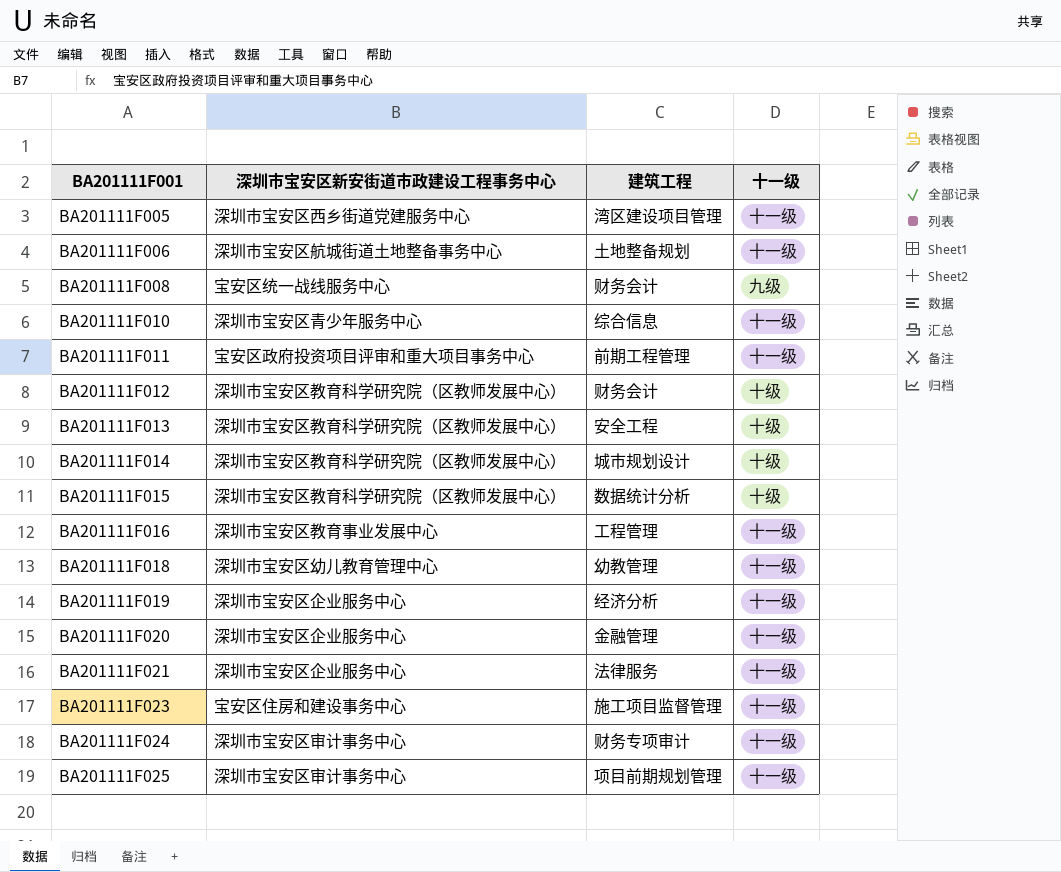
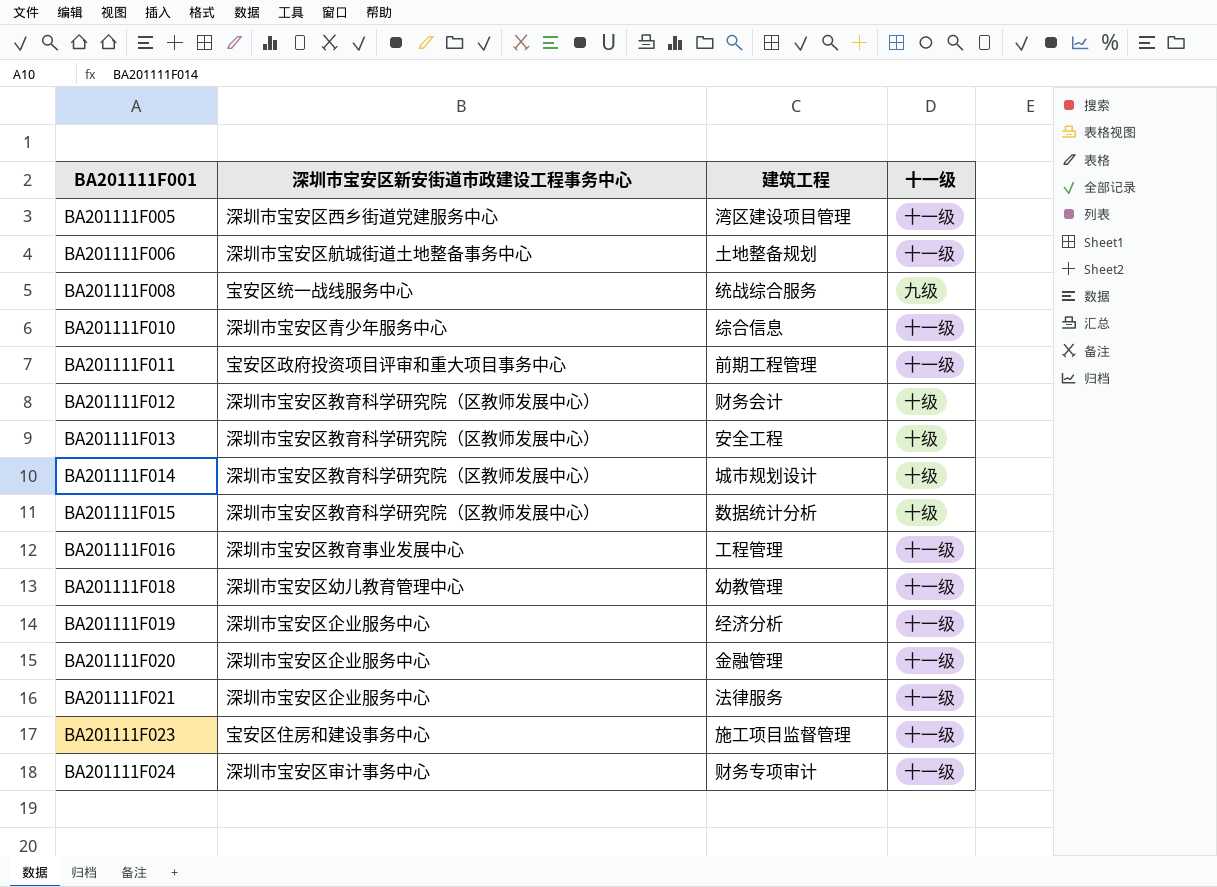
row BA201111F025: 深圳市宝安区审计事务中心 | 项目前期规划管理 | 十一级 -> none
BA201111F008 | 建筑工程: 财务会计 -> 统战综合服务

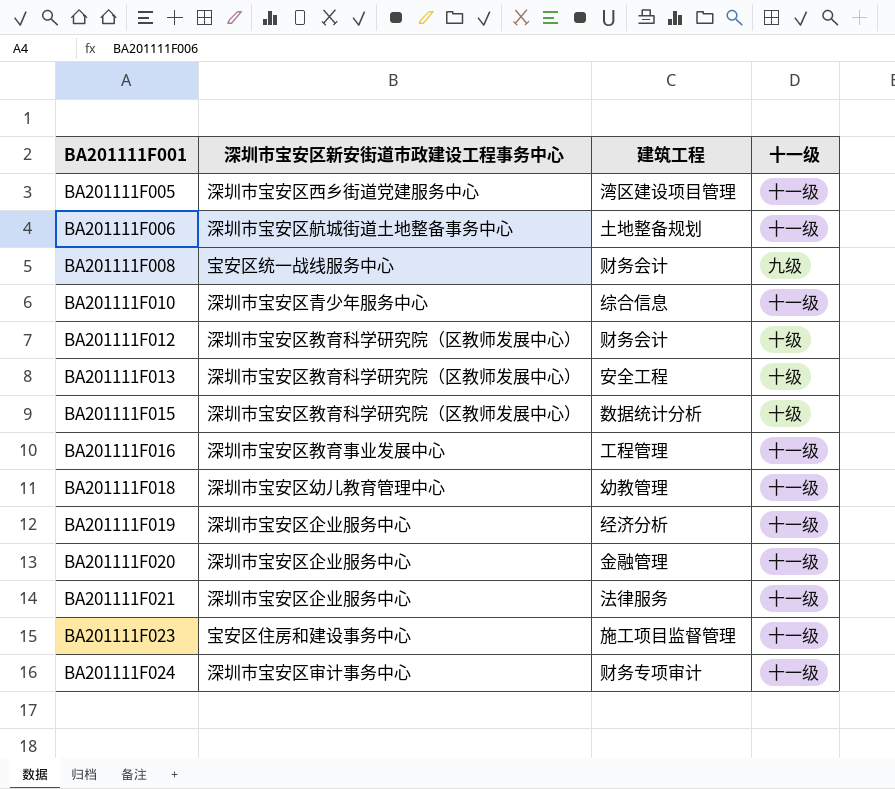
row BA201111F011: 宝安区政府投资项目评审和重大项目事务中心 | 前期工程管理 | 十一级 -> none
row BA201111F014: 深圳市宝安区教育科学研究院（区教师发展中心） | 城市规划设计 | 十级 -> none
BA201111F008 | 建筑工程: 统战综合服务 -> 财务会计

